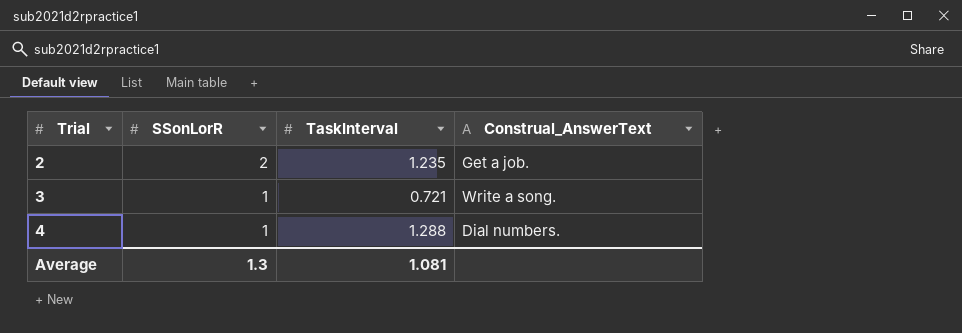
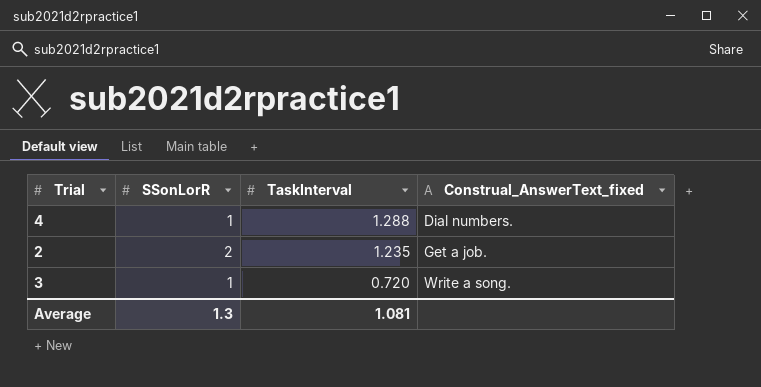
row order: Trial ascending -> TaskInterval descending
column name: Construal_AnswerText -> Construal_AnswerText_fixed
3 | TaskInterval: 0.721 -> 0.720

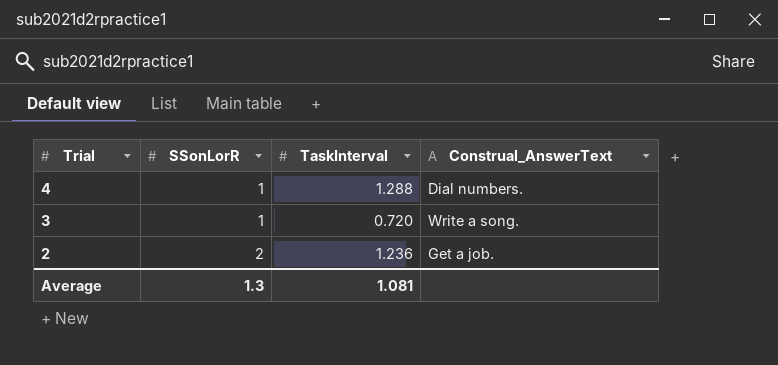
row order: TaskInterval descending -> Trial descending
column name: Construal_AnswerText_fixed -> Construal_AnswerText
2 | TaskInterval: 1.235 -> 1.236

